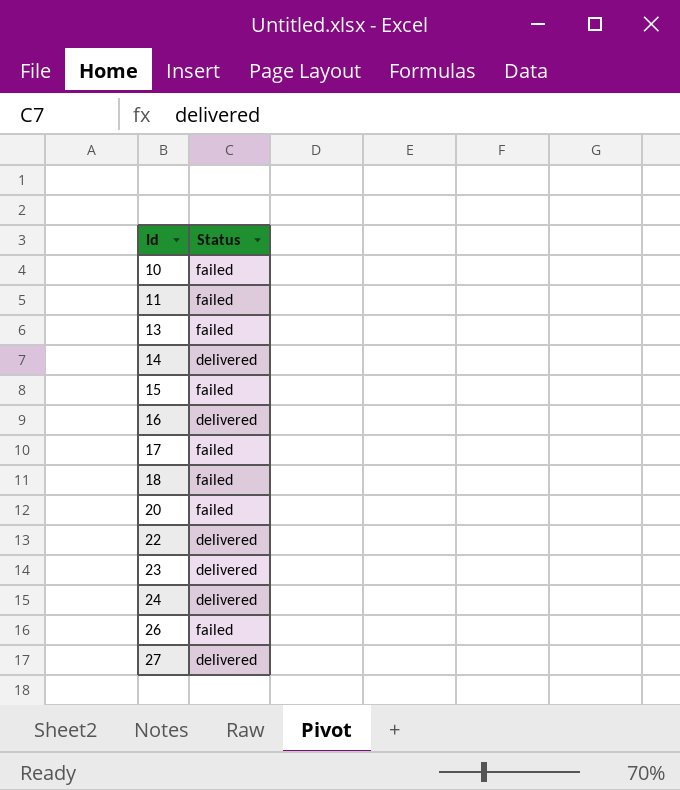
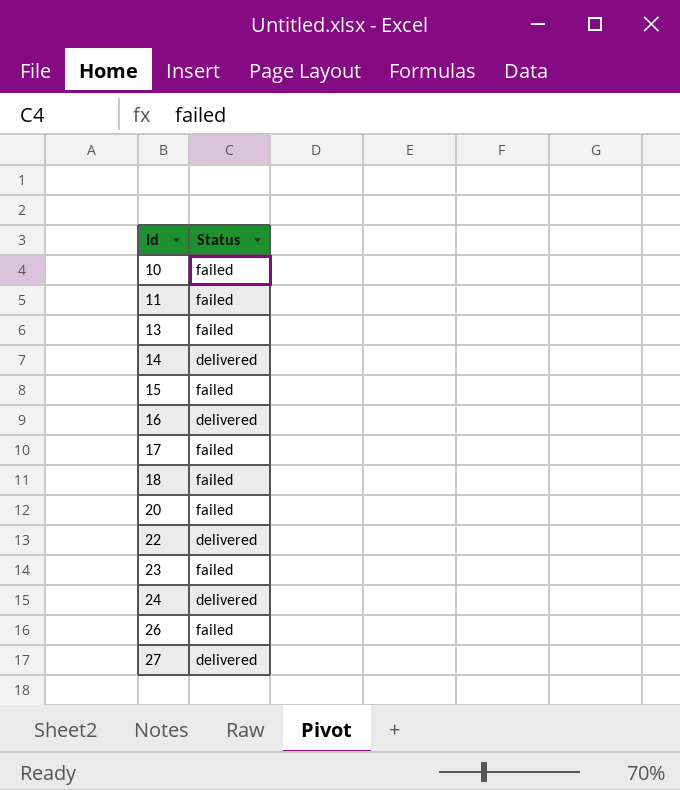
23 | Status: delivered -> failed

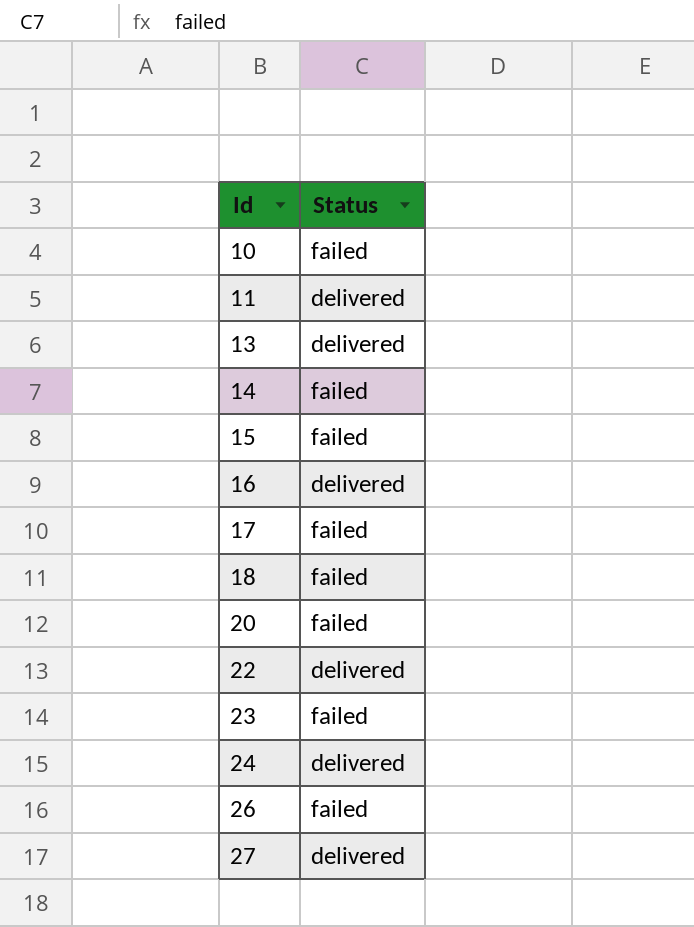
11 | Status: failed -> delivered
13 | Status: failed -> delivered
14 | Status: delivered -> failed

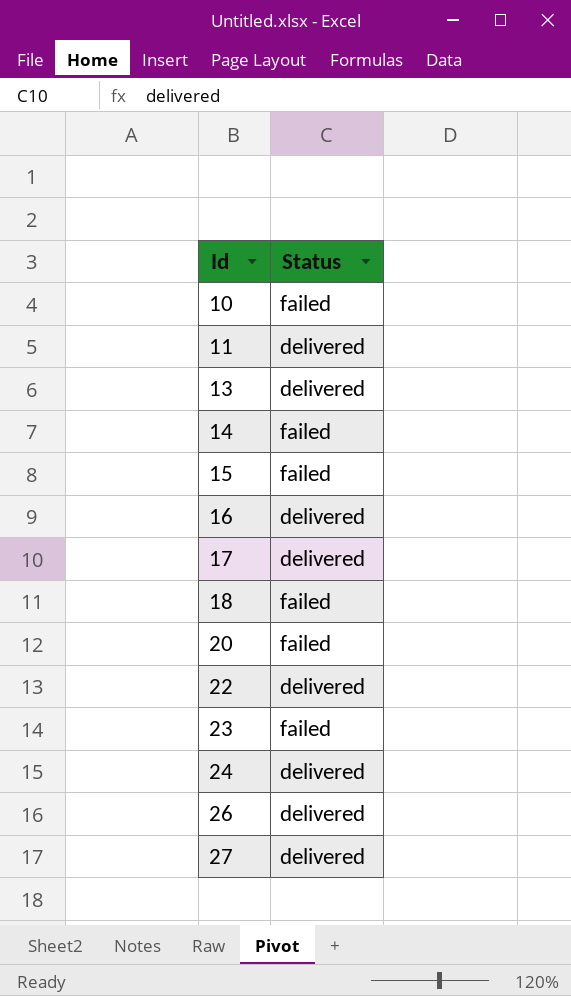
17 | Status: failed -> delivered
26 | Status: failed -> delivered

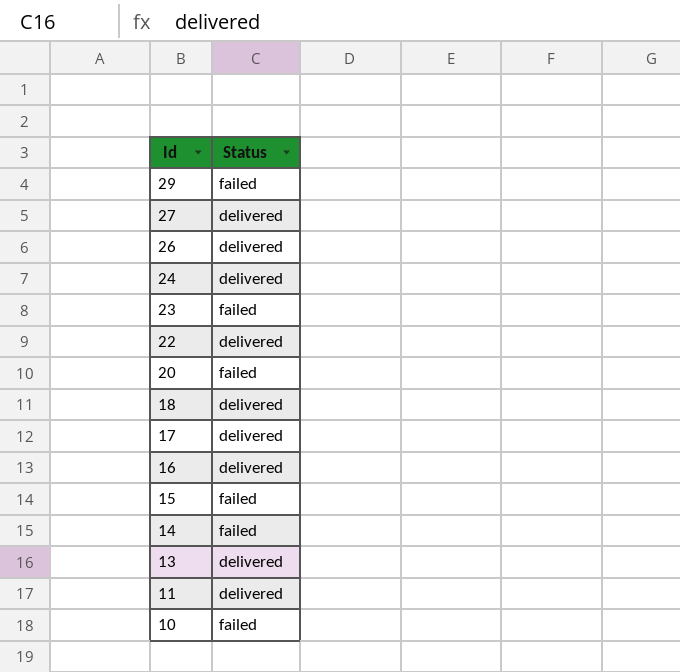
row order: Id ascending -> Id descending
row 29: none -> failed
18 | Status: failed -> delivered

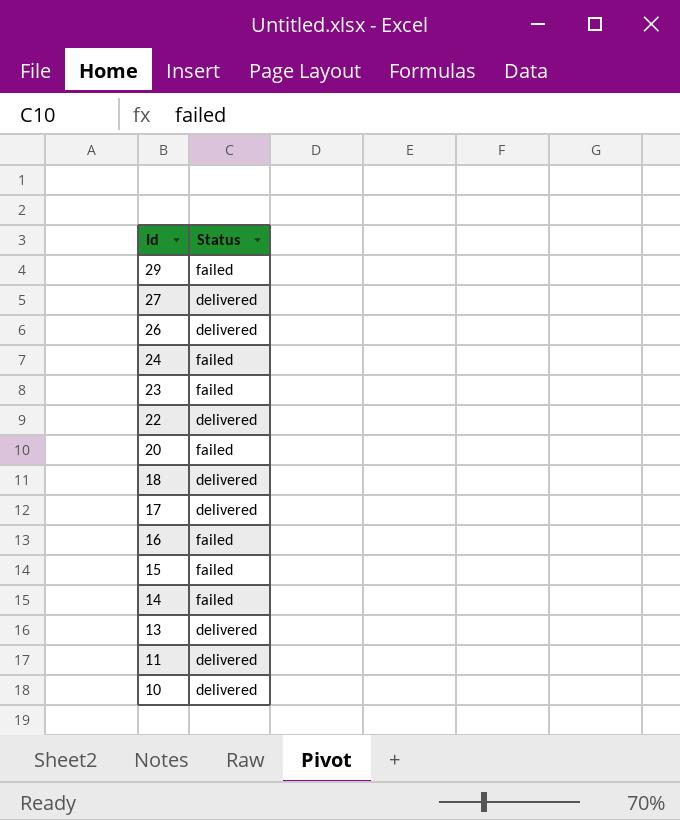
24 | Status: delivered -> failed
16 | Status: delivered -> failed
10 | Status: failed -> delivered

